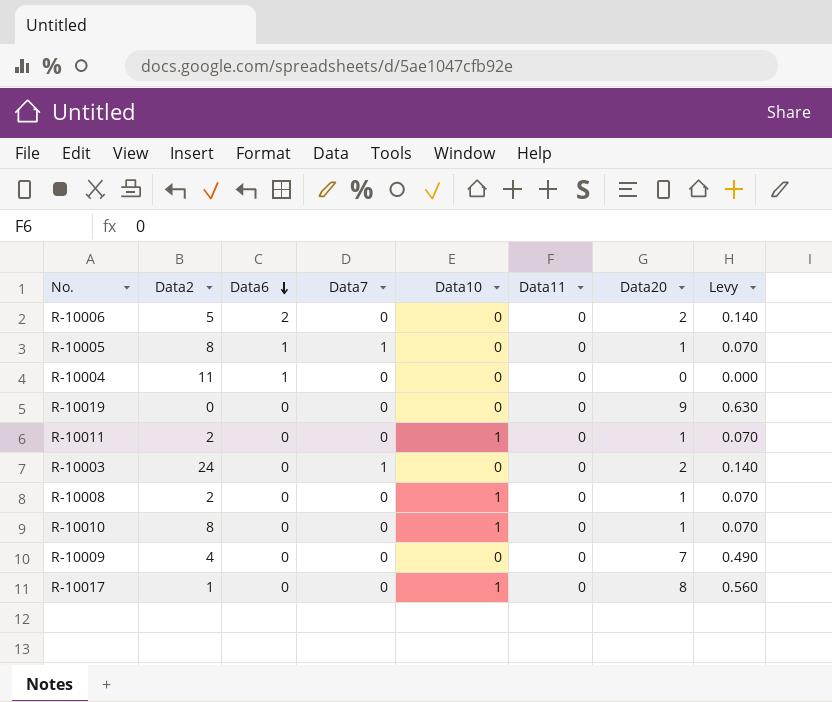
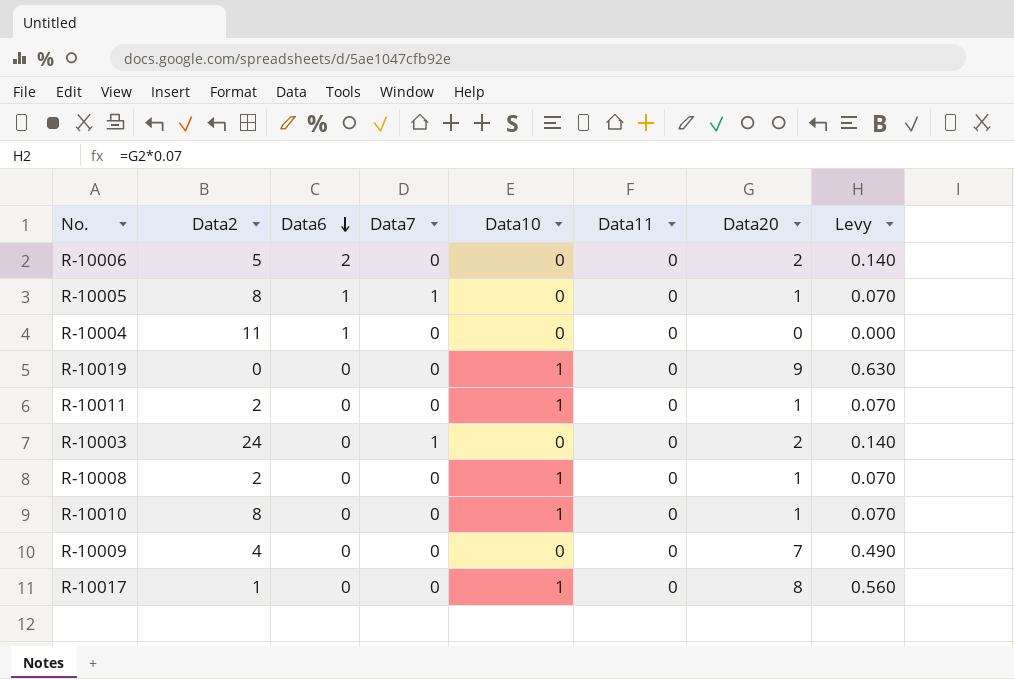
R-10019 | Data10: 0 -> 1

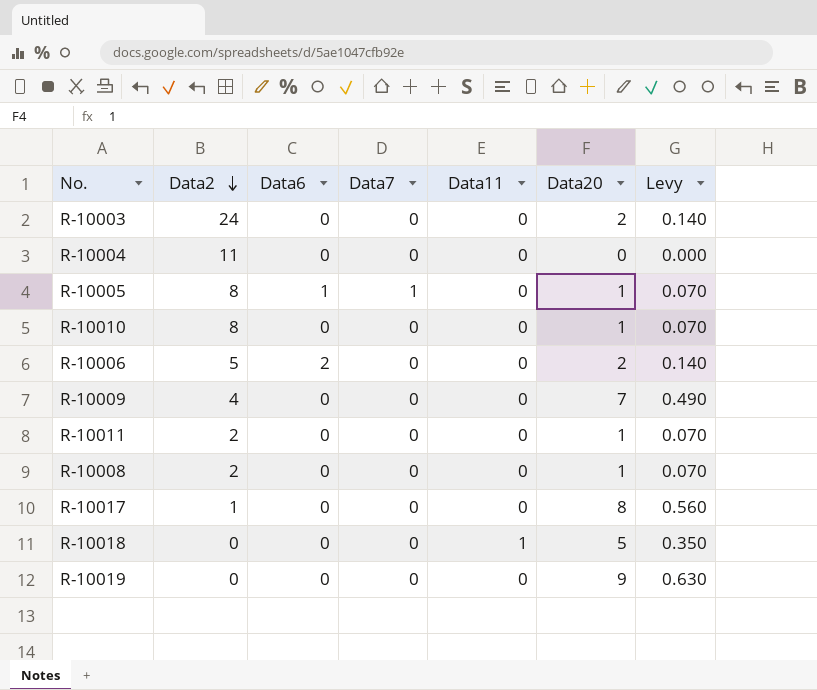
row order: Data6 descending -> Data2 descending
column Data10 | position: 5 -> none
R-10003 | Data7: 1 -> 0
R-10004 | Data6: 1 -> 0
row R-10018: none -> 0 | 0 | 0 | 1 | 5 | 0.350

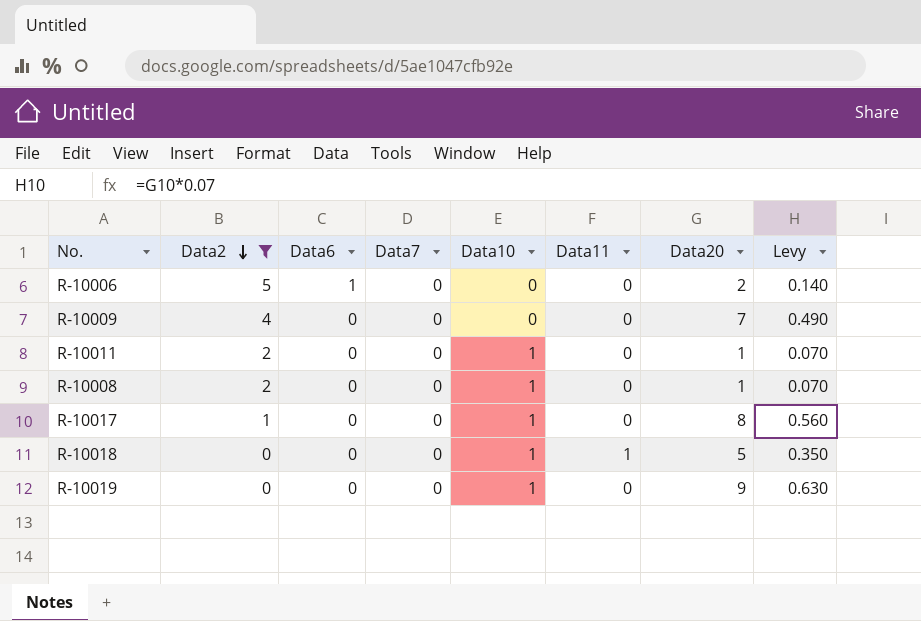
filter: none -> Data2 <= 5
column Data10 | position: none -> 5
R-10006 | Data6: 2 -> 1

